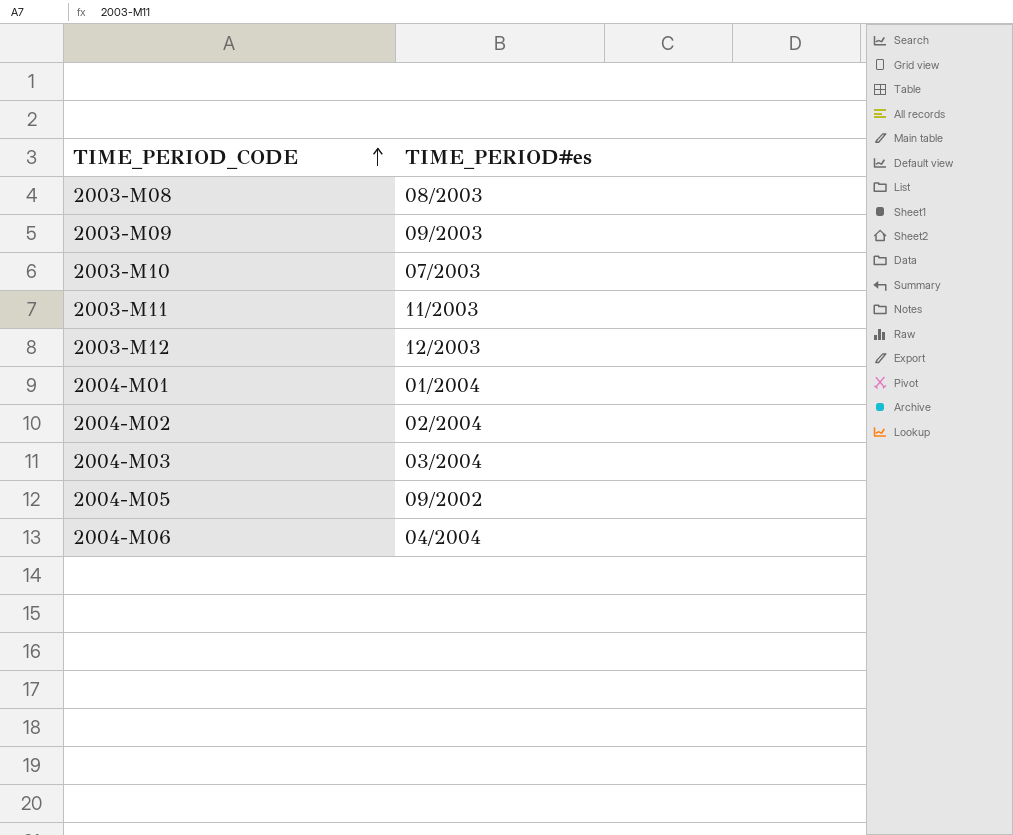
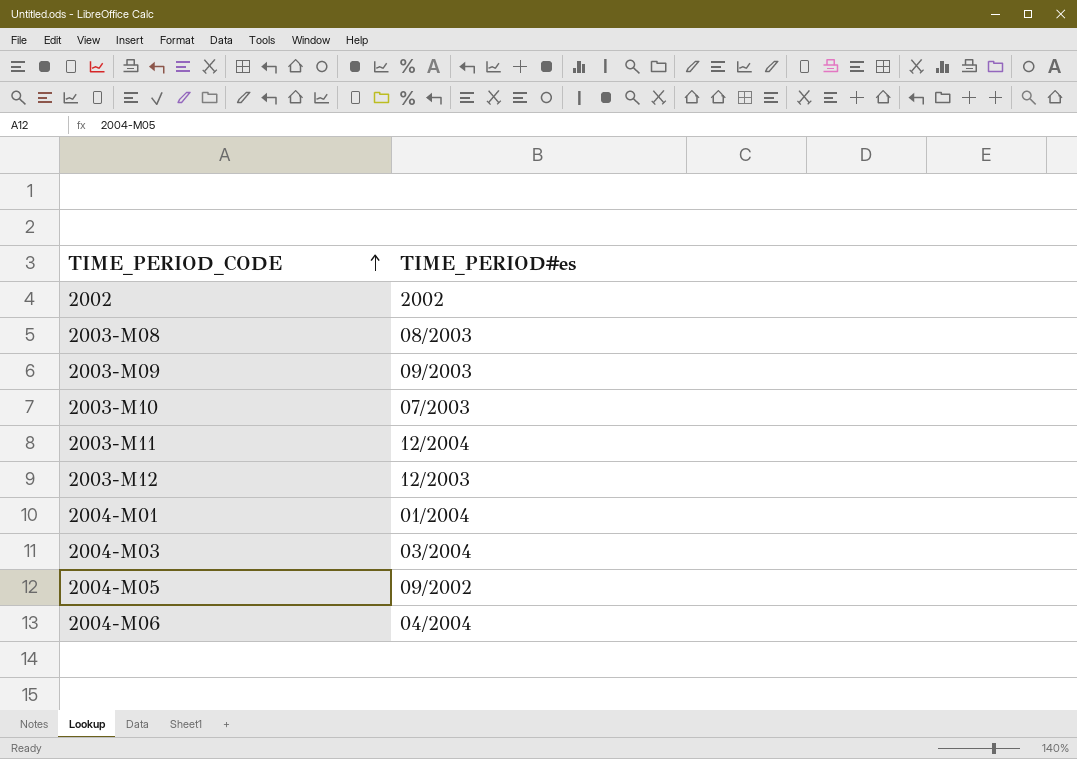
row 2004-M02: 02/2004 -> none
row 2002: none -> 2002
2003-M11 | TIME_PERIOD#es: 11/2003 -> 12/2004

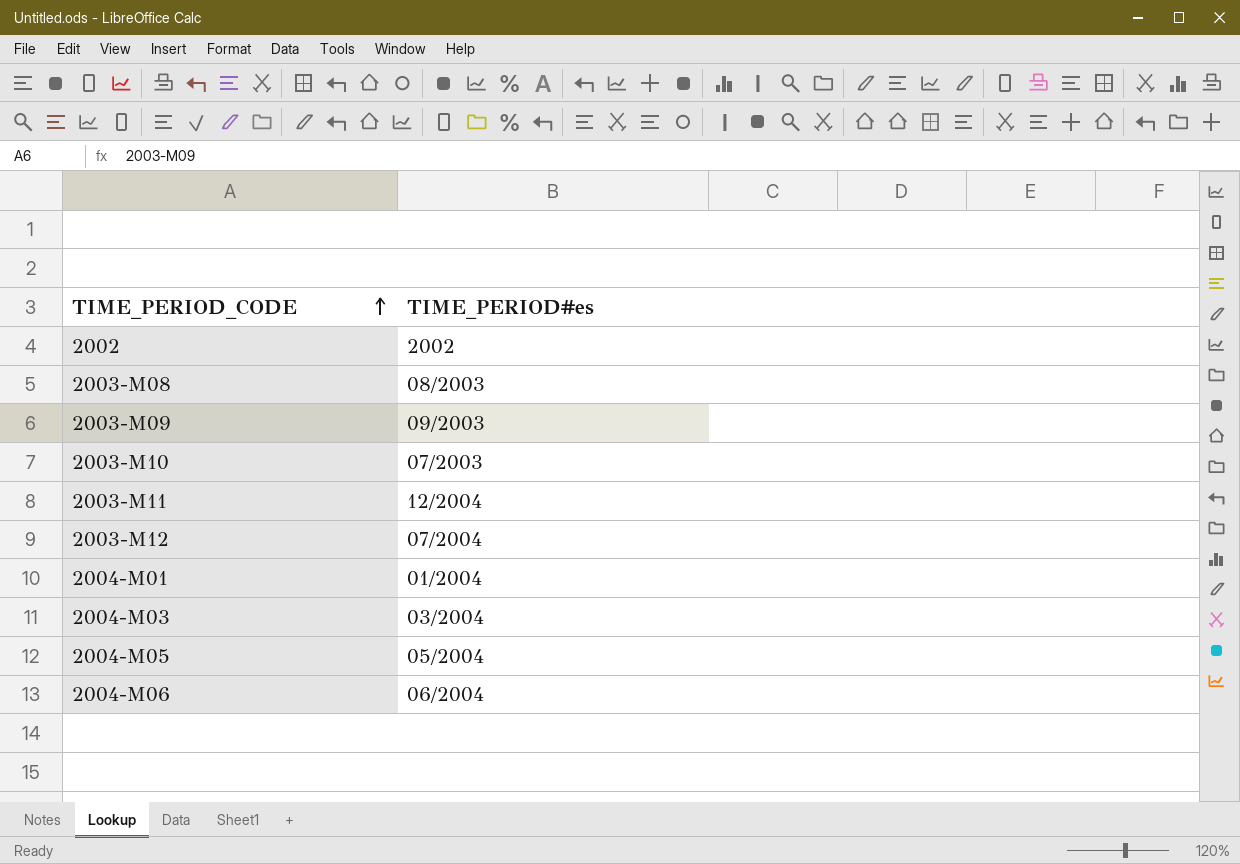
2003-M12 | TIME_PERIOD#es: 12/2003 -> 07/2004
2004-M05 | TIME_PERIOD#es: 09/2002 -> 05/2004
2004-M06 | TIME_PERIOD#es: 04/2004 -> 06/2004

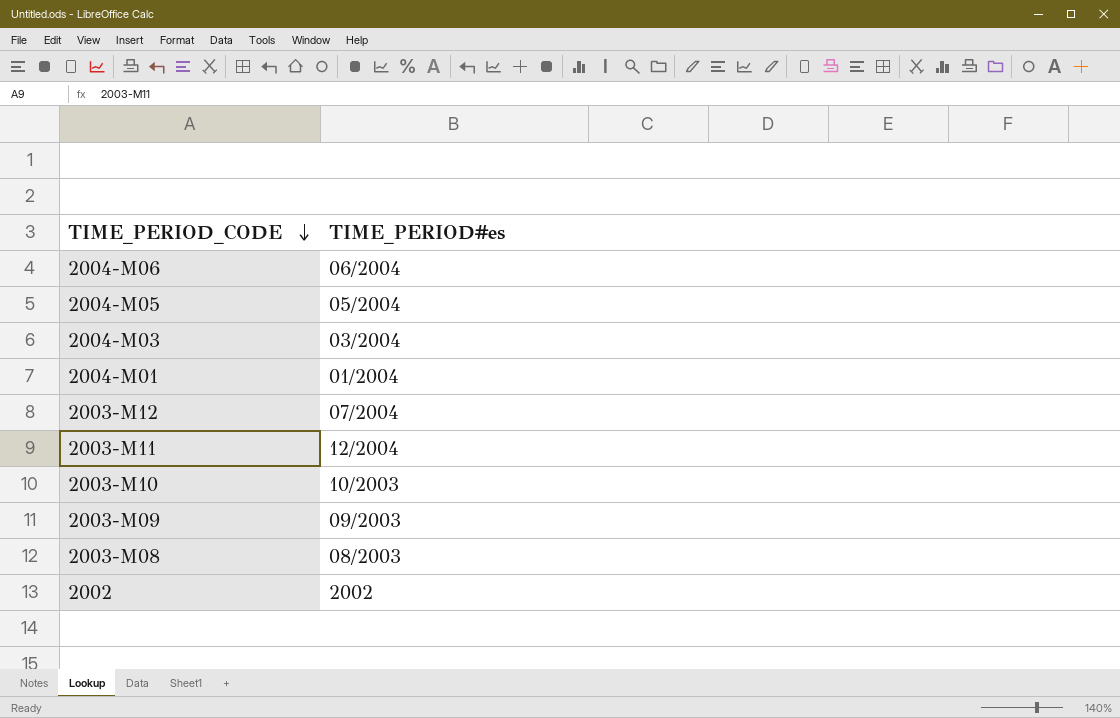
row order: TIME_PERIOD_CODE ascending -> TIME_PERIOD_CODE descending
2003-M10 | TIME_PERIOD#es: 07/2003 -> 10/2003

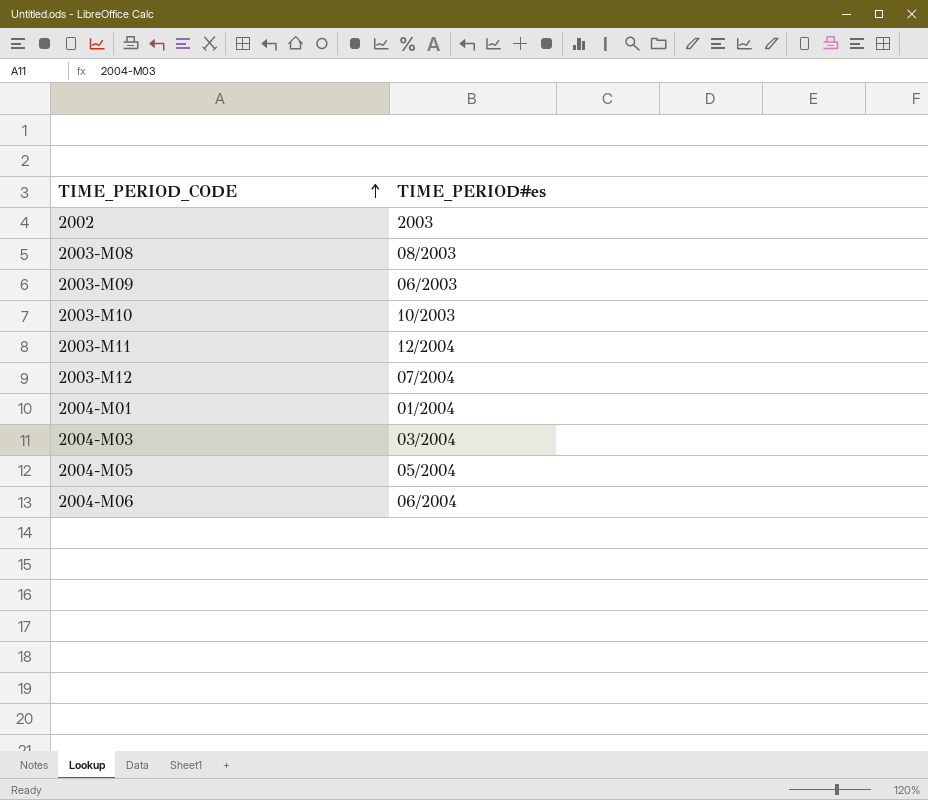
row order: TIME_PERIOD_CODE descending -> TIME_PERIOD_CODE ascending
2002 | TIME_PERIOD#es: 2002 -> 2003
2003-M09 | TIME_PERIOD#es: 09/2003 -> 06/2003

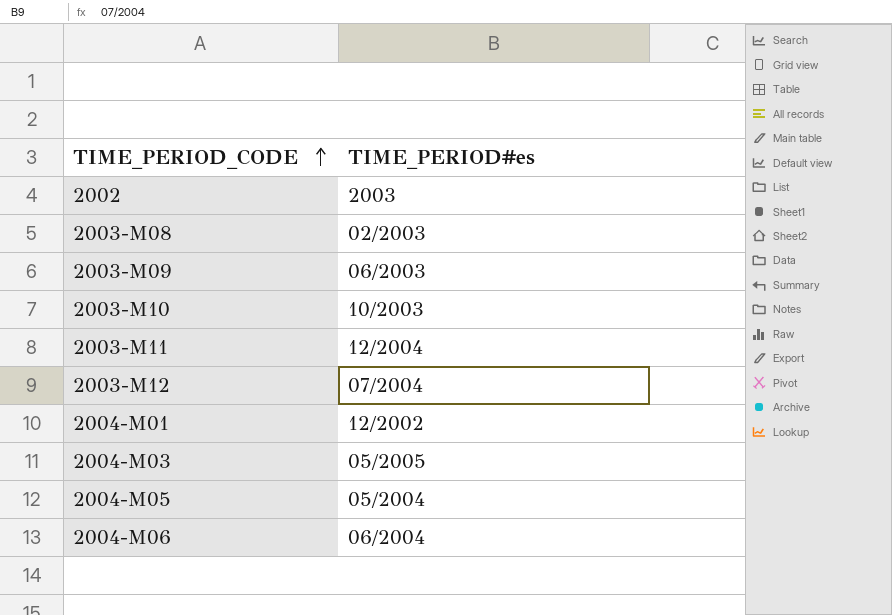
2003-M08 | TIME_PERIOD#es: 08/2003 -> 02/2003
2004-M01 | TIME_PERIOD#es: 01/2004 -> 12/2002
2004-M03 | TIME_PERIOD#es: 03/2004 -> 05/2005

